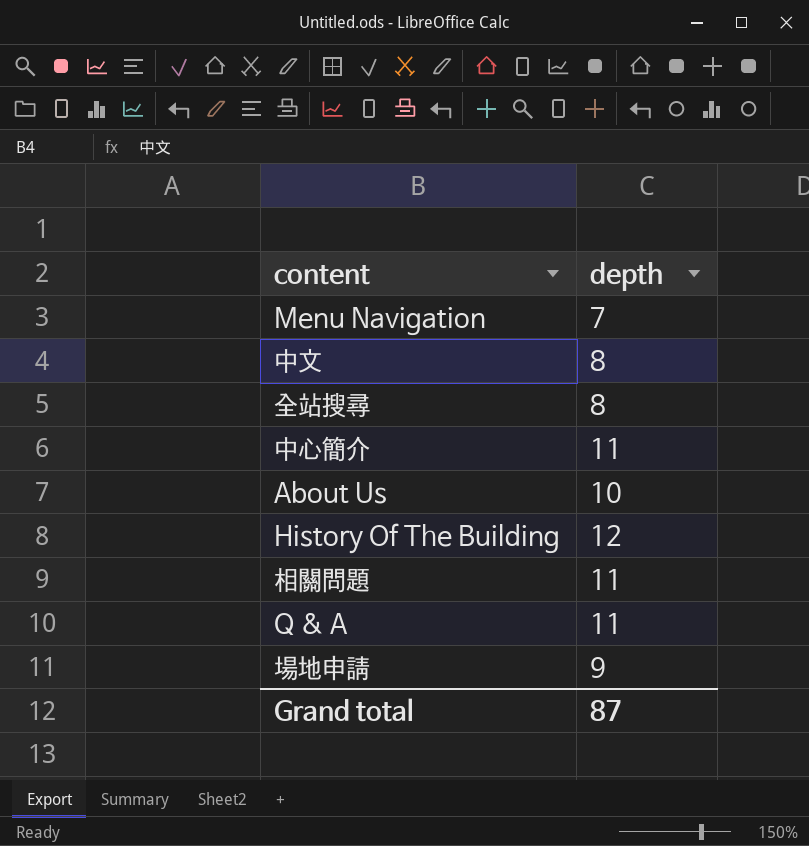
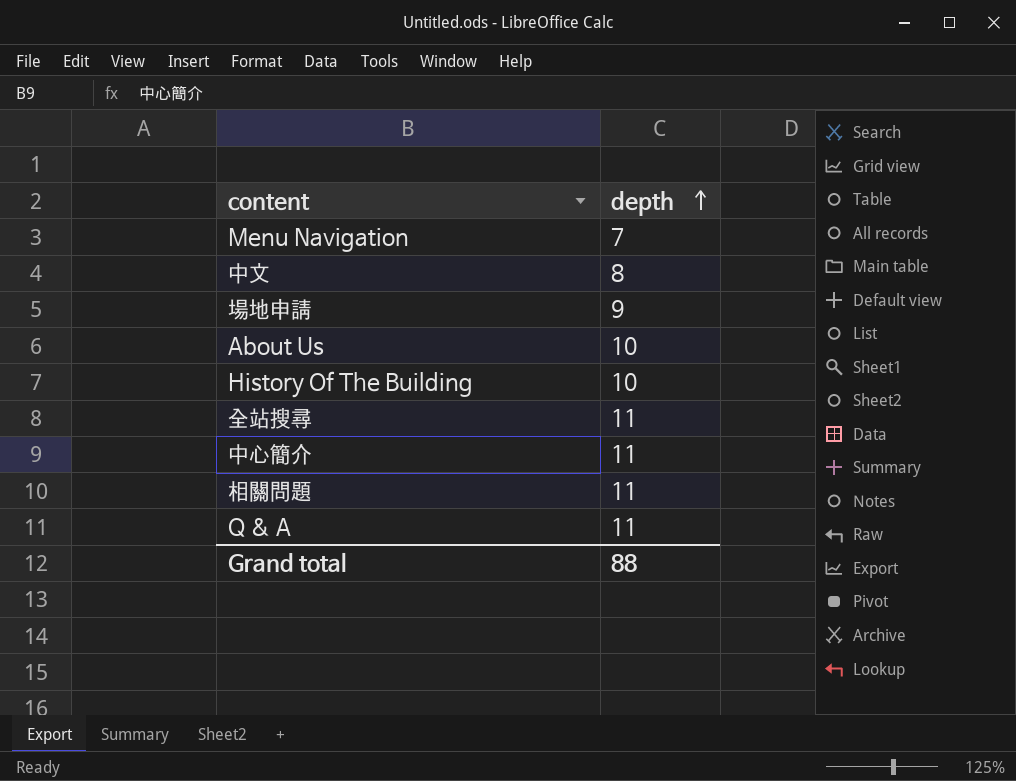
row order: none -> depth ascending
History Of The Building | depth: 12 -> 10
全站搜尋 | depth: 8 -> 11
Grand total | depth: 87 -> 88

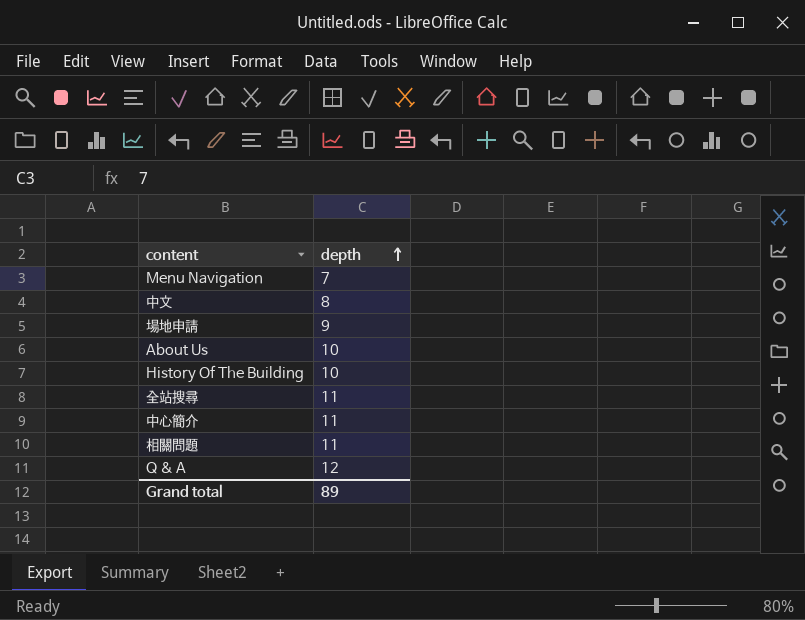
Q & A | depth: 11 -> 12
Grand total | depth: 88 -> 89

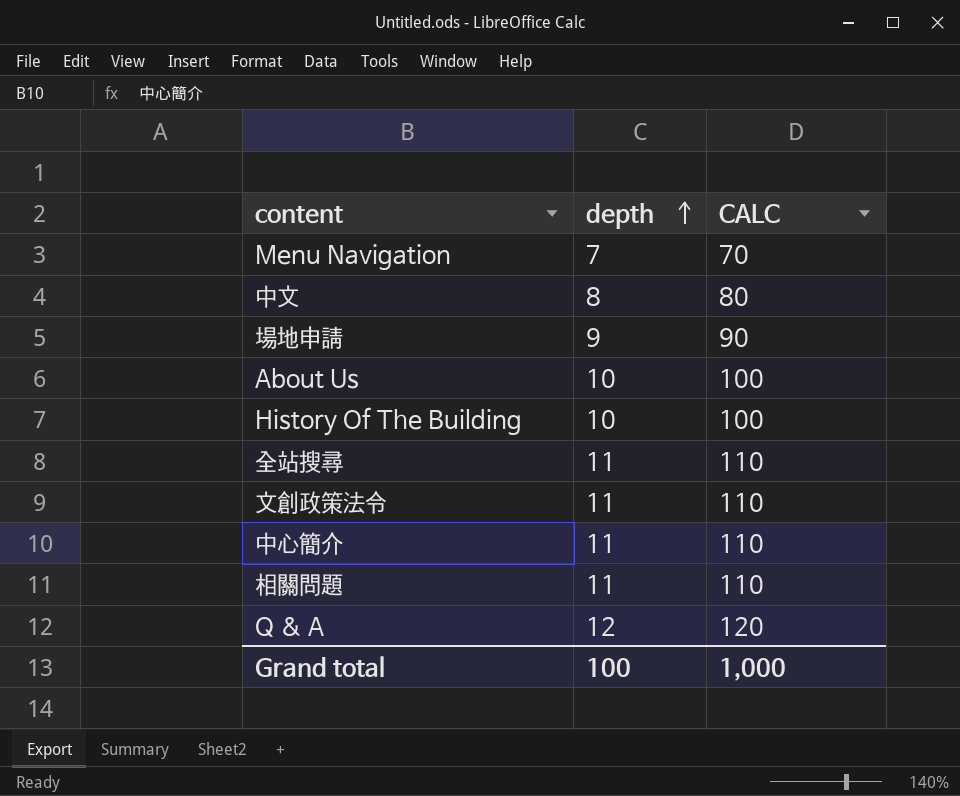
column CALC | formula: none -> [depth] * 10
row 文創政策法令: none -> 11 | 110
Grand total | depth: 89 -> 100

